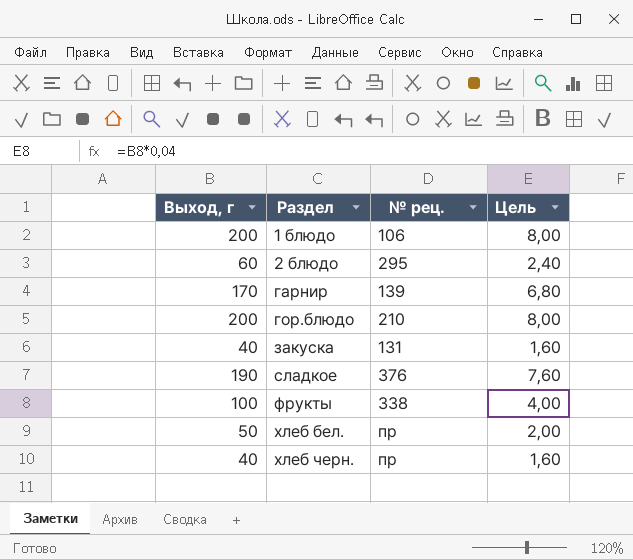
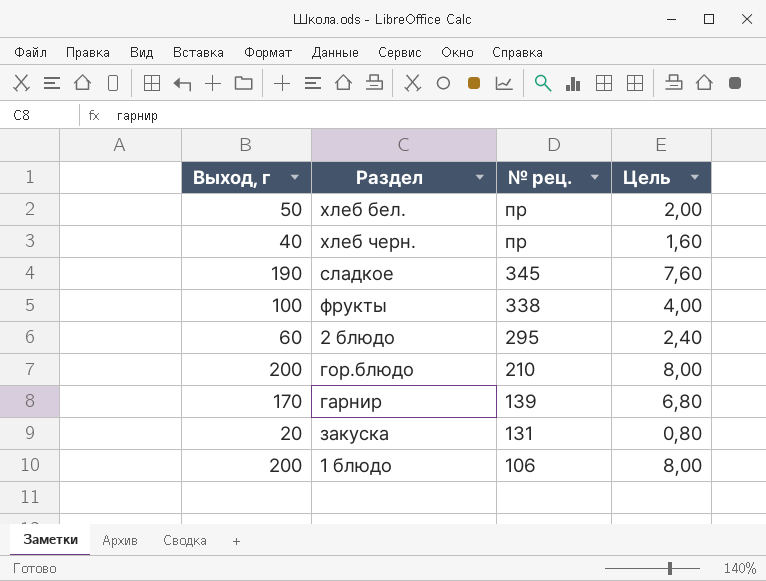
row order: Раздел ascending -> № рец. descending
сладкое | № рец.: 376 -> 345
закуска | Выход, г: 40 -> 20
закуска | Цель: 1,60 -> 0,80

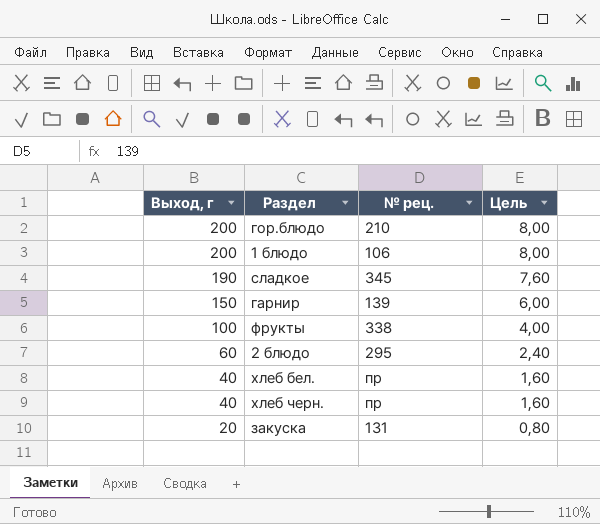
row order: № рец. descending -> Выход, г descending
гарнир | Выход, г: 170 -> 150
гарнир | Цель: 6,80 -> 6,00
хлеб бел. | Выход, г: 50 -> 40
хлеб бел. | Цель: 2,00 -> 1,60

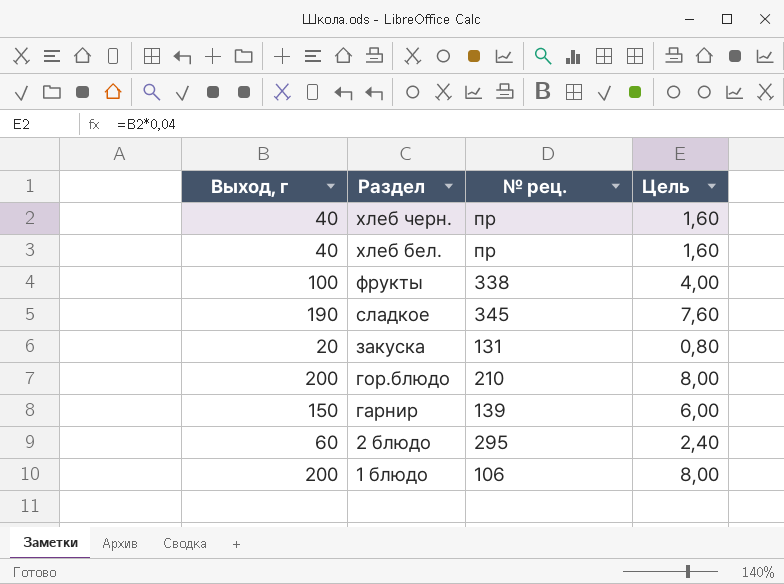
row order: Выход, г descending -> Раздел descending

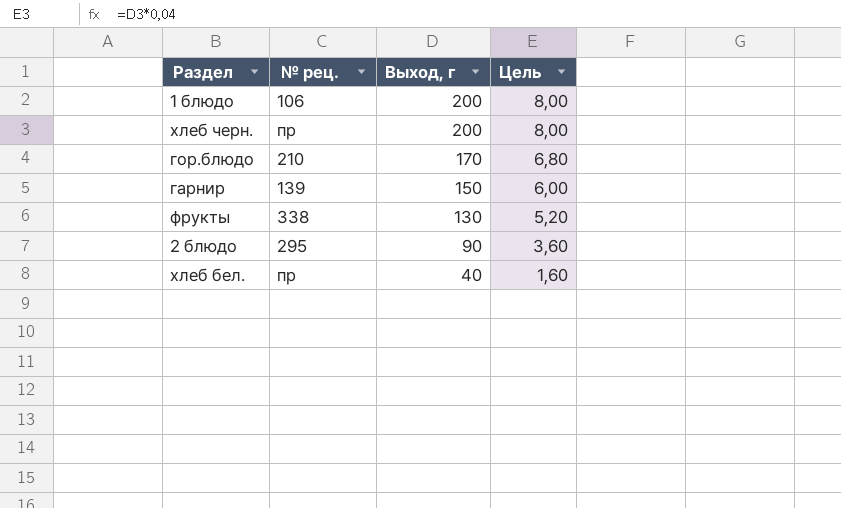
row order: Раздел descending -> Выход, г descending
column Выход, г | position: 1 -> 3
row сладкое: 190 | 345 | 7,60 -> none
row закуска: 20 | 131 | 0,80 -> none
хлеб черн. | Выход, г: 40 -> 200
хлеб черн. | Цель: 1,60 -> 8,00
гор.блюдо | Выход, г: 200 -> 170
гор.блюдо | Цель: 8,00 -> 6,80
фрукты | Выход, г: 100 -> 130
фрукты | Цель: 4,00 -> 5,20
2 блюдо | Выход, г: 60 -> 90
2 блюдо | Цель: 2,40 -> 3,60

